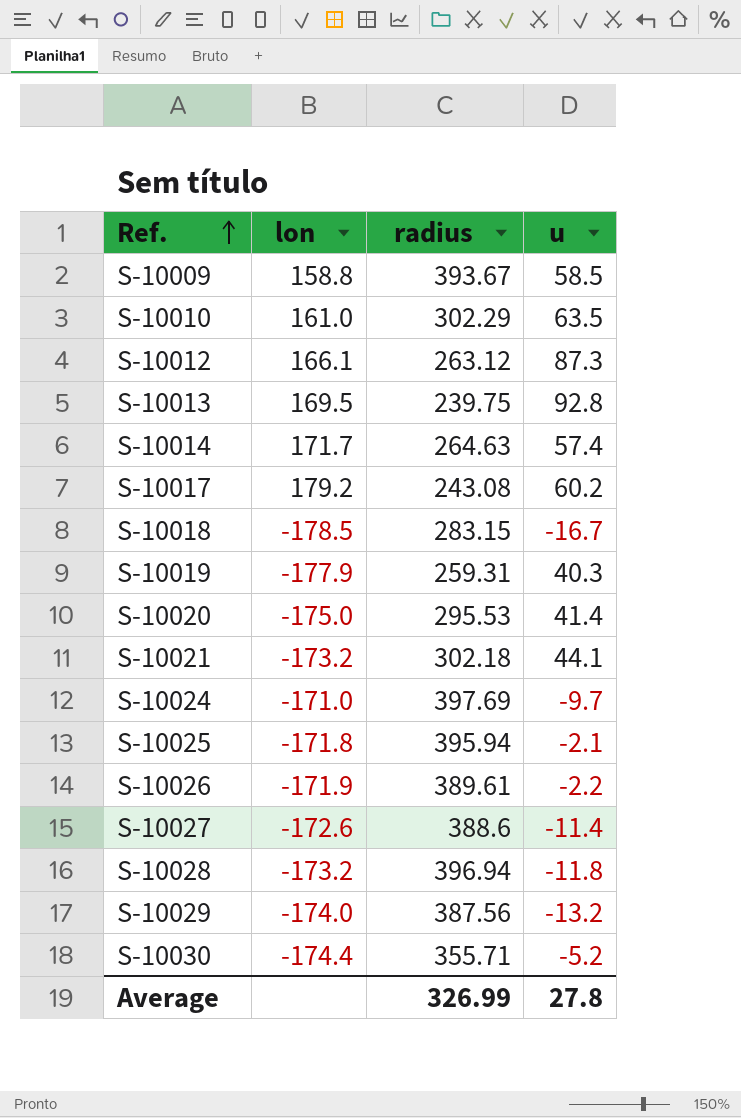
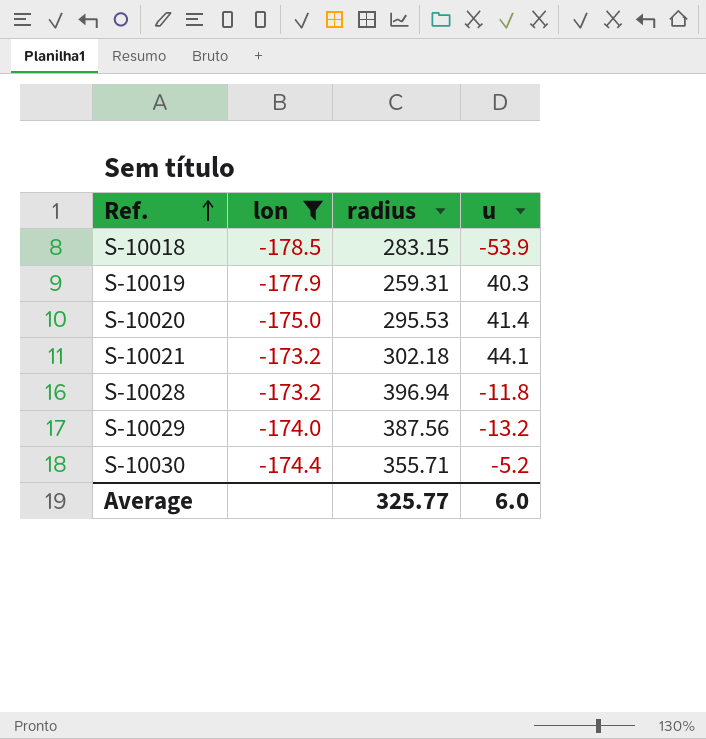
filter: none -> lon <= -173.2
S-10018 | u: -16.7 -> -53.9
Average | radius: 326.99 -> 325.77
Average | u: 27.8 -> 6.0

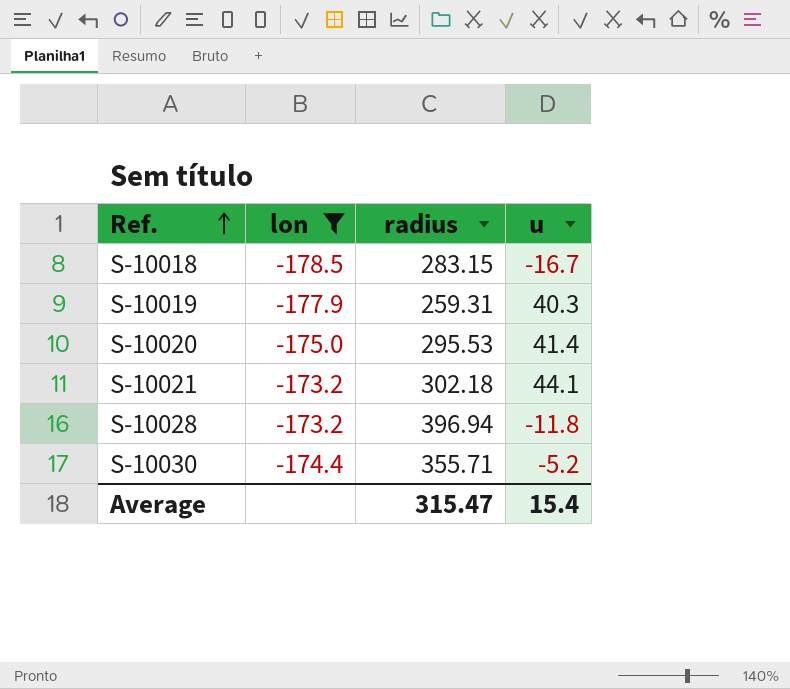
row S-10029: -174.0 | 387.56 | -13.2 -> none
S-10018 | u: -53.9 -> -16.7
Average | radius: 325.77 -> 315.47
Average | u: 6.0 -> 15.4

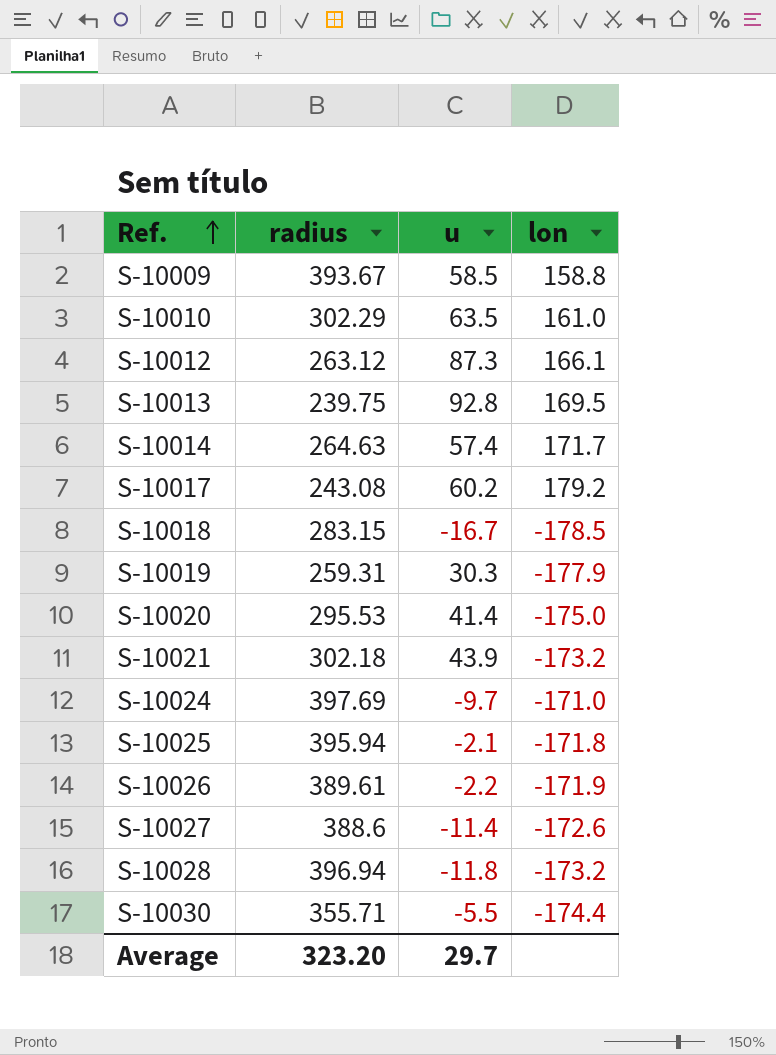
filter: lon <= -173.2 -> none
column lon | position: 2 -> 4
S-10019 | u: 40.3 -> 30.3
S-10021 | u: 44.1 -> 43.9
S-10030 | u: -5.2 -> -5.5
Average | radius: 315.47 -> 323.20
Average | u: 15.4 -> 29.7

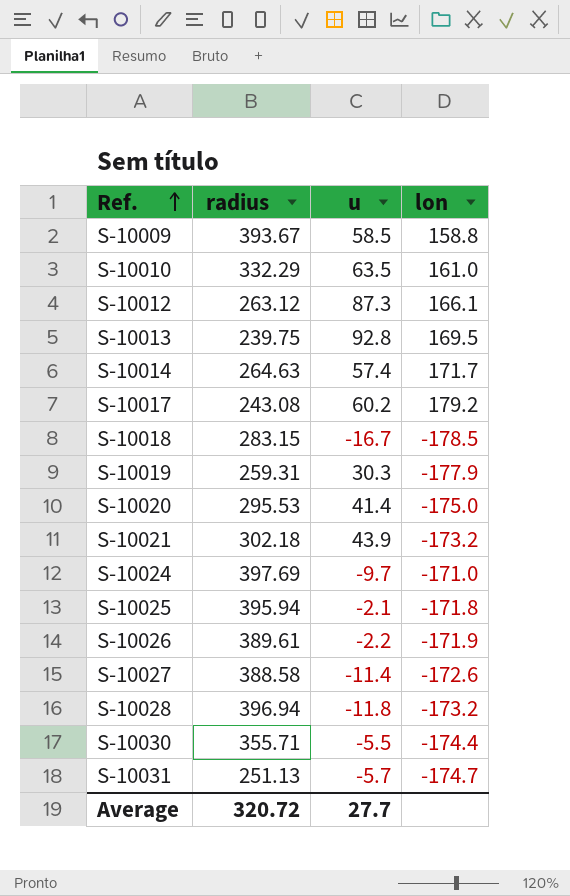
S-10010 | radius: 302.29 -> 332.29
S-10027 | radius: 388.6 -> 388.58
row S-10031: none -> 251.13 | -5.7 | -174.7
Average | radius: 323.20 -> 320.72
Average | u: 29.7 -> 27.7

